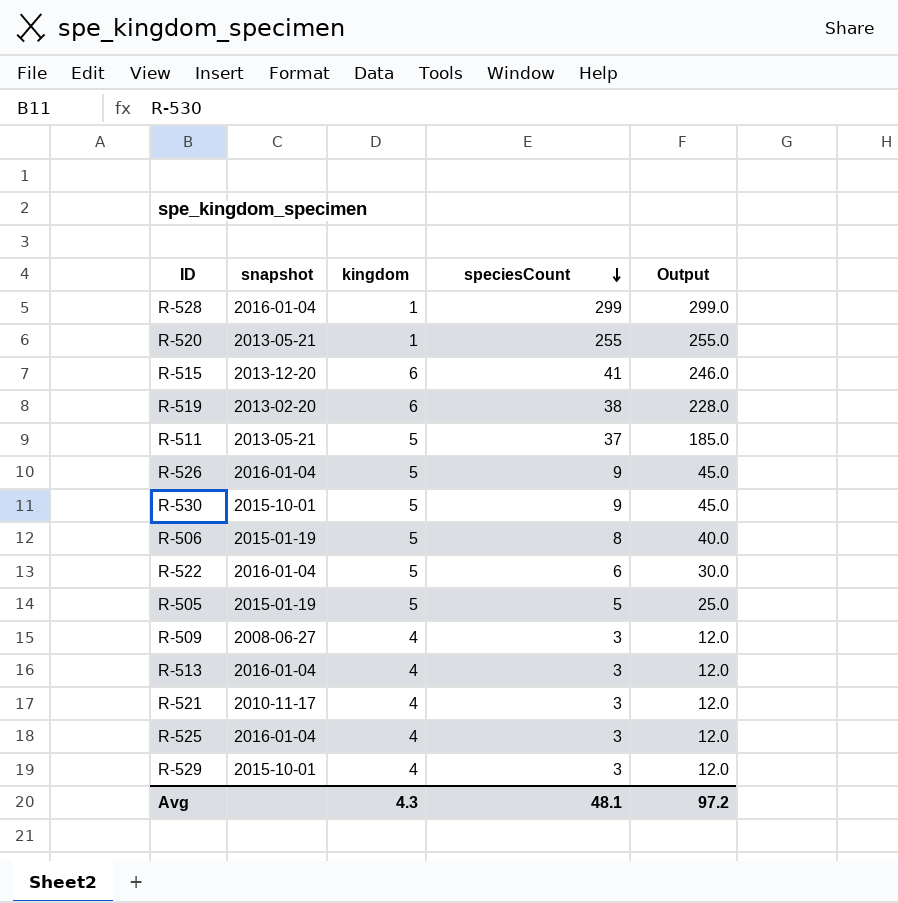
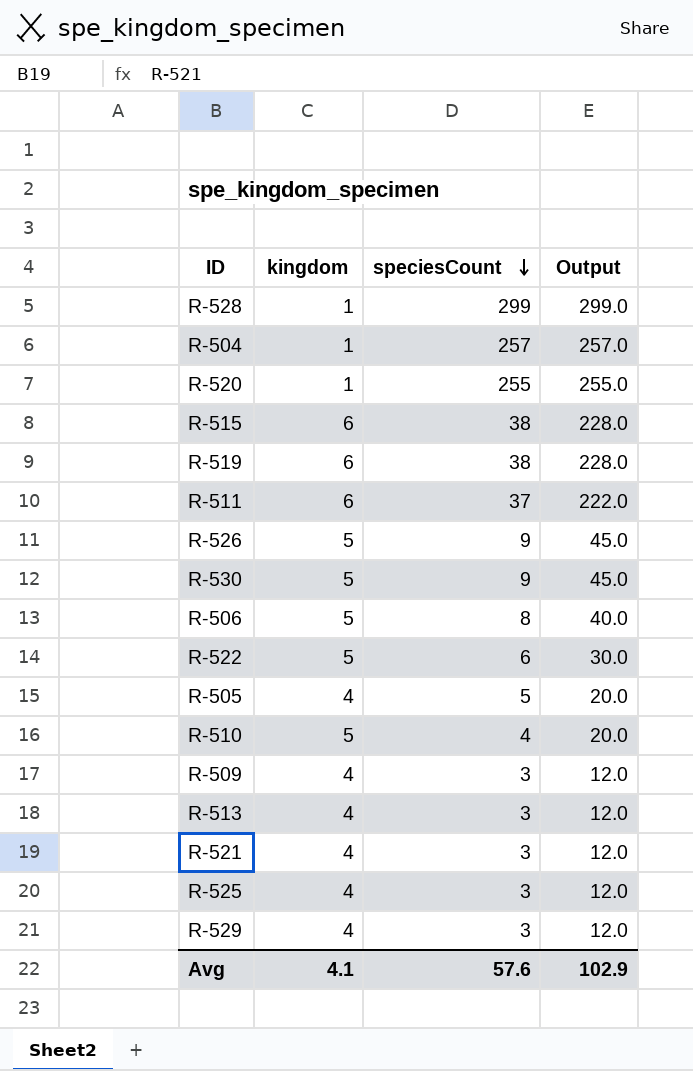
column snapshot | position: 2 -> none
row R-504: none -> 1 | 257 | 257.0
R-515 | speciesCount: 41 -> 38
R-515 | Output: 246.0 -> 228.0
R-511 | kingdom: 5 -> 6
R-511 | Output: 185.0 -> 222.0
R-505 | kingdom: 5 -> 4
R-505 | Output: 25.0 -> 20.0
row R-510: none -> 5 | 4 | 20.0
Avg | kingdom: 4.3 -> 4.1
Avg | speciesCount: 48.1 -> 57.6
Avg | Output: 97.2 -> 102.9

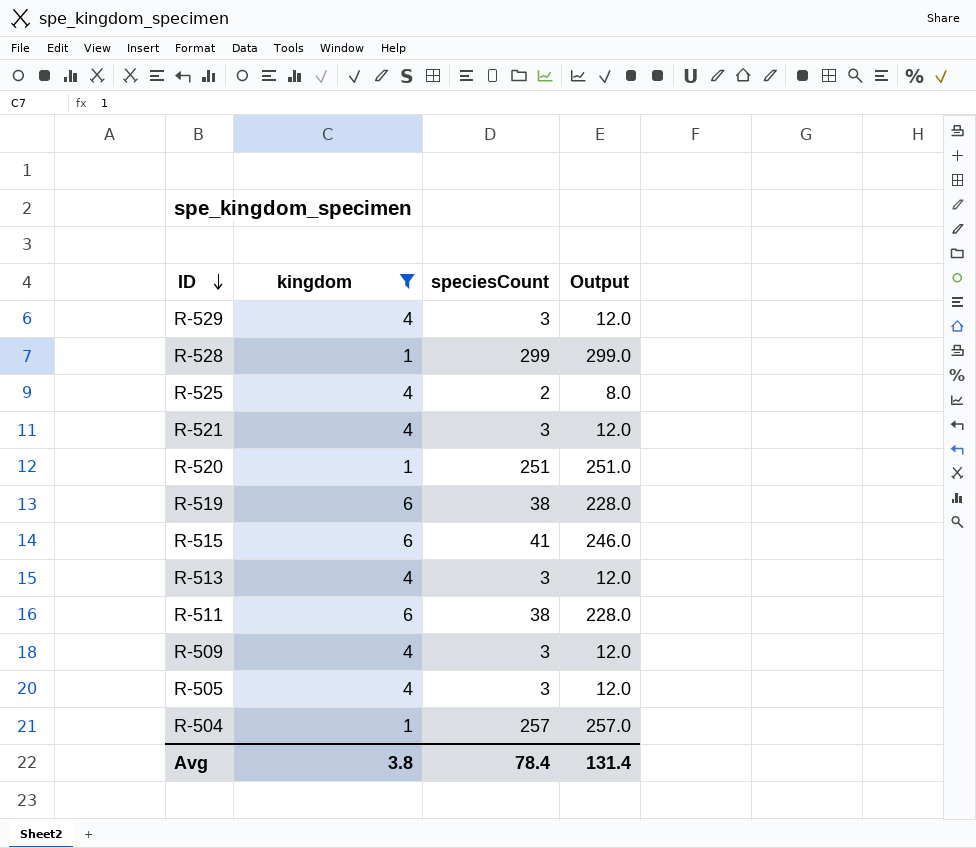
filter: none -> kingdom != 5
row order: speciesCount descending -> ID descending
R-525 | speciesCount: 3 -> 2
R-525 | Output: 12.0 -> 8.0
R-520 | speciesCount: 255 -> 251
R-520 | Output: 255.0 -> 251.0
R-515 | speciesCount: 38 -> 41
R-515 | Output: 228.0 -> 246.0
R-511 | speciesCount: 37 -> 38
R-511 | Output: 222.0 -> 228.0
R-505 | speciesCount: 5 -> 3
R-505 | Output: 20.0 -> 12.0
Avg | kingdom: 4.1 -> 3.8
Avg | speciesCount: 57.6 -> 78.4
Avg | Output: 102.9 -> 131.4

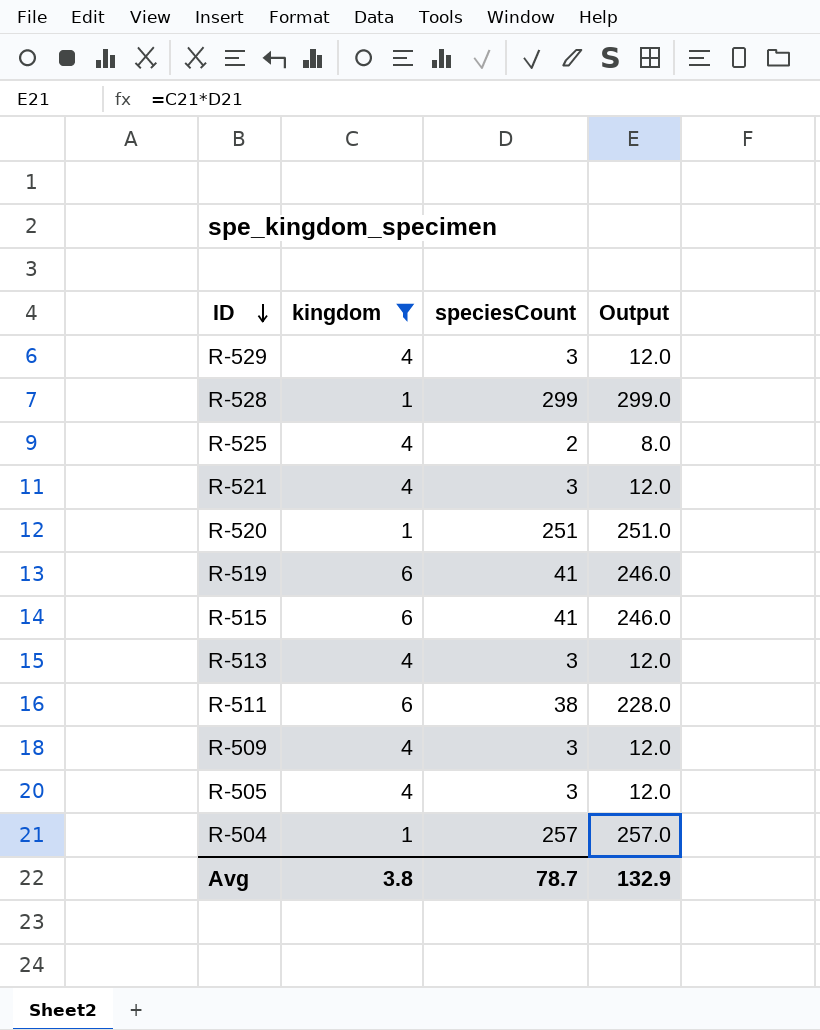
R-519 | speciesCount: 38 -> 41
R-519 | Output: 228.0 -> 246.0
Avg | speciesCount: 78.4 -> 78.7
Avg | Output: 131.4 -> 132.9

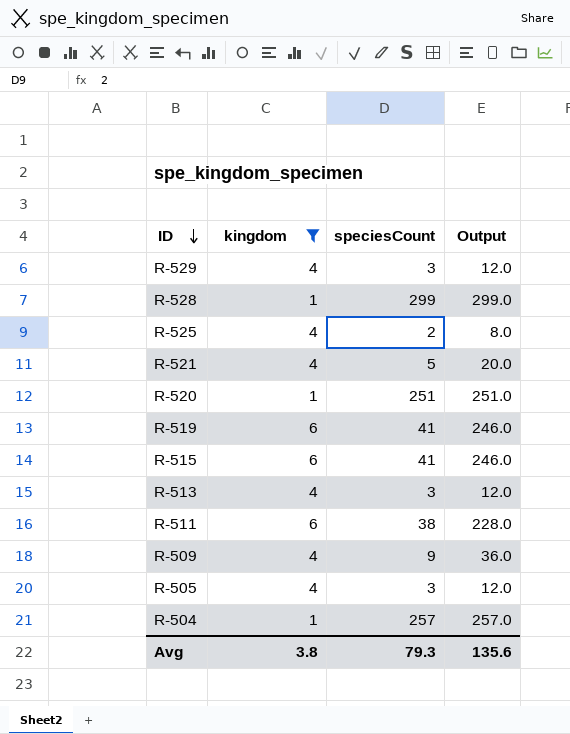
R-521 | speciesCount: 3 -> 5
R-521 | Output: 12.0 -> 20.0
R-509 | speciesCount: 3 -> 9
R-509 | Output: 12.0 -> 36.0
Avg | speciesCount: 78.7 -> 79.3
Avg | Output: 132.9 -> 135.6

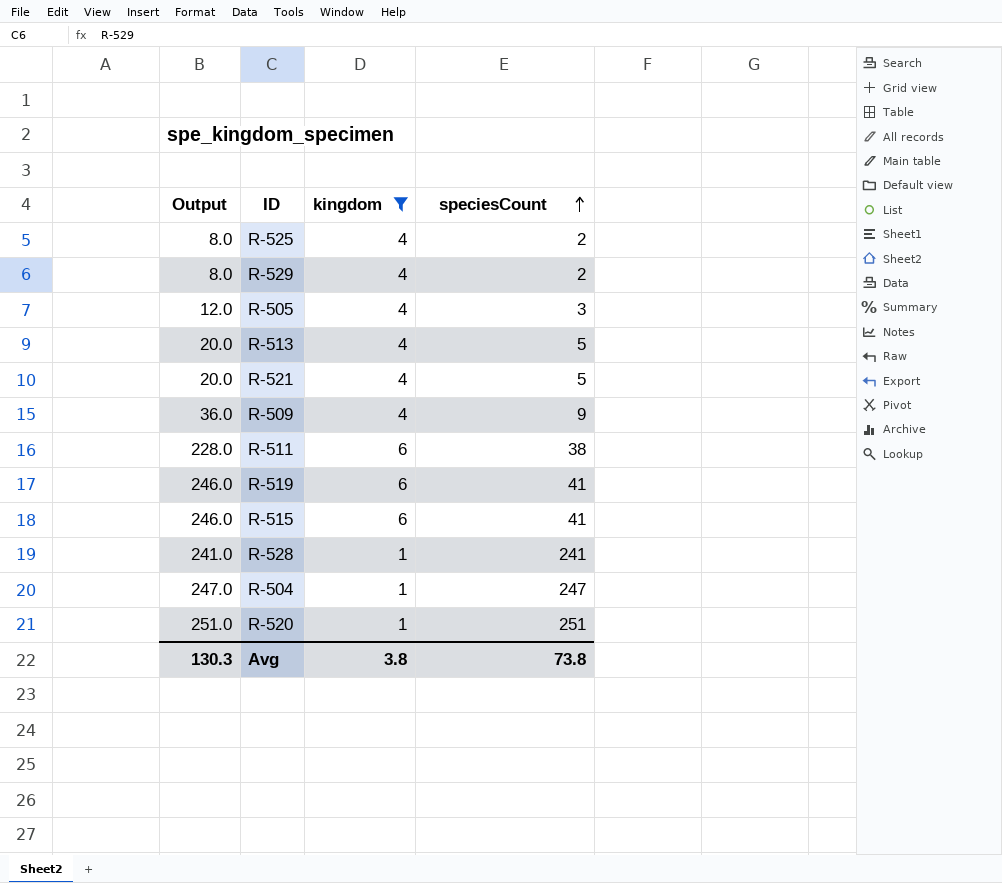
row order: ID descending -> speciesCount ascending
column Output | position: 4 -> 1
R-529 | Output: 12.0 -> 8.0
R-529 | speciesCount: 3 -> 2
R-513 | Output: 12.0 -> 20.0
R-513 | speciesCount: 3 -> 5
R-528 | Output: 299.0 -> 241.0
R-528 | speciesCount: 299 -> 241
R-504 | Output: 257.0 -> 247.0
R-504 | speciesCount: 257 -> 247
Avg | Output: 135.6 -> 130.3
Avg | speciesCount: 79.3 -> 73.8

